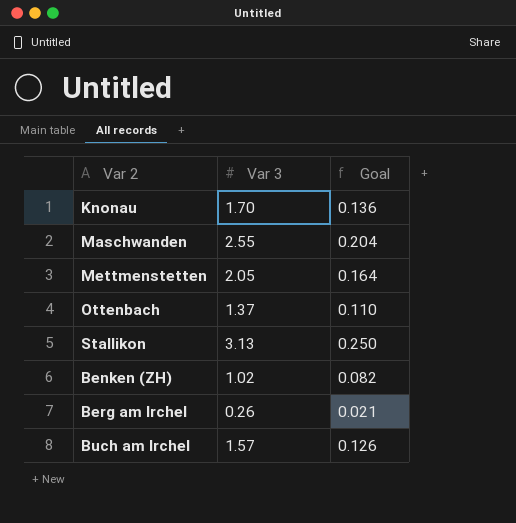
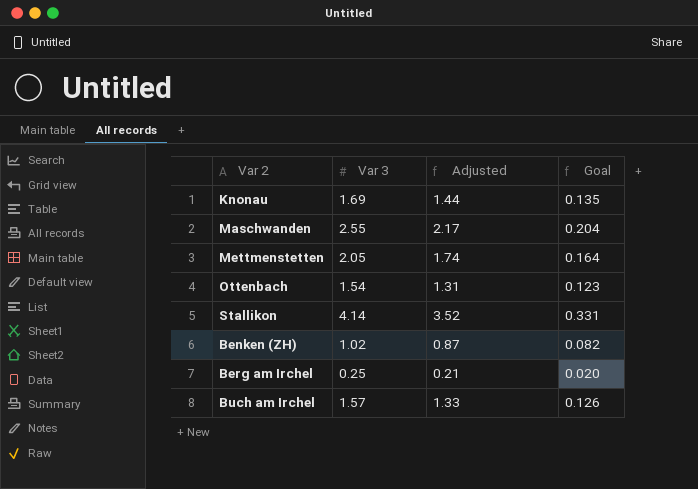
column Adjusted | formula: none -> [Var 3] * 0.85
Knonau | Var 3: 1.70 -> 1.69
Knonau | Goal: 0.136 -> 0.135
Ottenbach | Var 3: 1.37 -> 1.54
Ottenbach | Goal: 0.110 -> 0.123
Stallikon | Var 3: 3.13 -> 4.14
Stallikon | Goal: 0.250 -> 0.331
Berg am Irchel | Var 3: 0.26 -> 0.25
Berg am Irchel | Goal: 0.021 -> 0.020

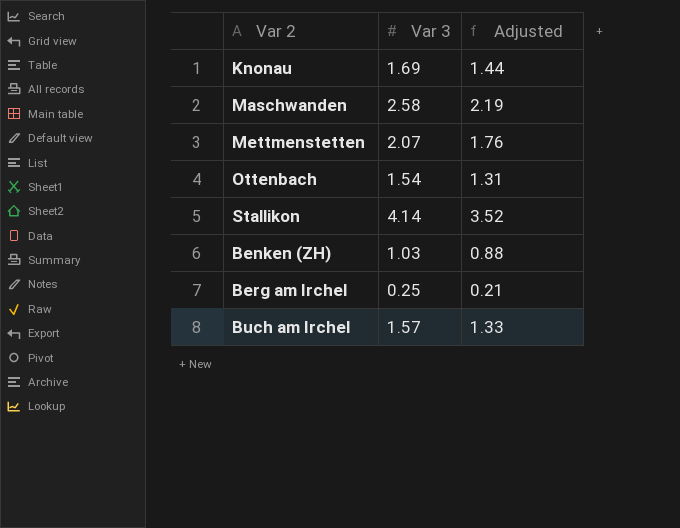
column Goal | formula: [Var 3] * 0.08 -> none
Maschwanden | Var 3: 2.55 -> 2.58
Maschwanden | Adjusted: 2.17 -> 2.19
Mettmenstetten | Var 3: 2.05 -> 2.07
Mettmenstetten | Adjusted: 1.74 -> 1.76
Benken (ZH) | Var 3: 1.02 -> 1.03
Benken (ZH) | Adjusted: 0.87 -> 0.88

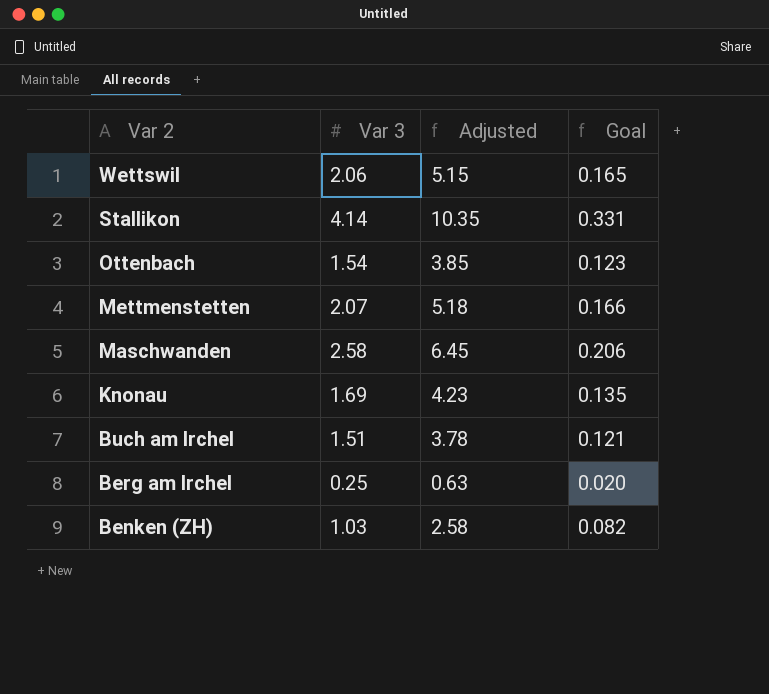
row order: none -> Var 2 descending
column Adjusted | formula: [Var 3] * 0.85 -> [Var 3] * 2.5
column Goal | formula: none -> [Var 3] * 0.08
row Wettswil: none -> 2.06 | 5.15 | 0.165
Buch am Irchel | Var 3: 1.57 -> 1.51

